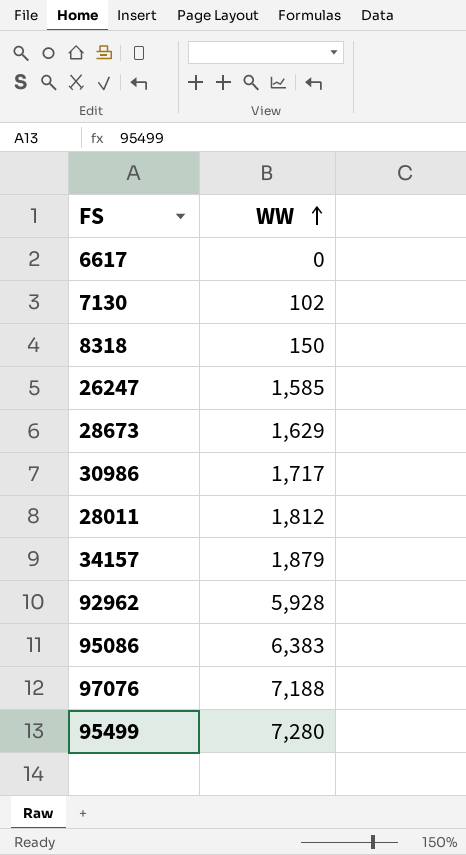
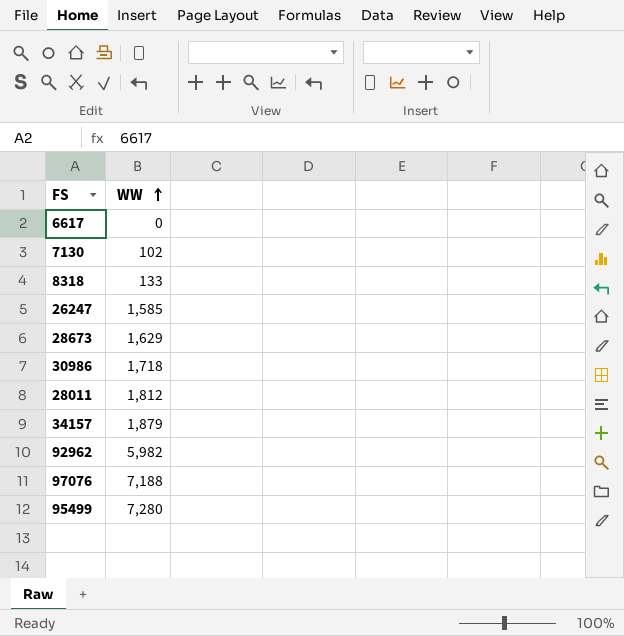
row 95086: 6,383 -> none
8318 | WW: 150 -> 133
30986 | WW: 1,717 -> 1,718
92962 | WW: 5,928 -> 5,982

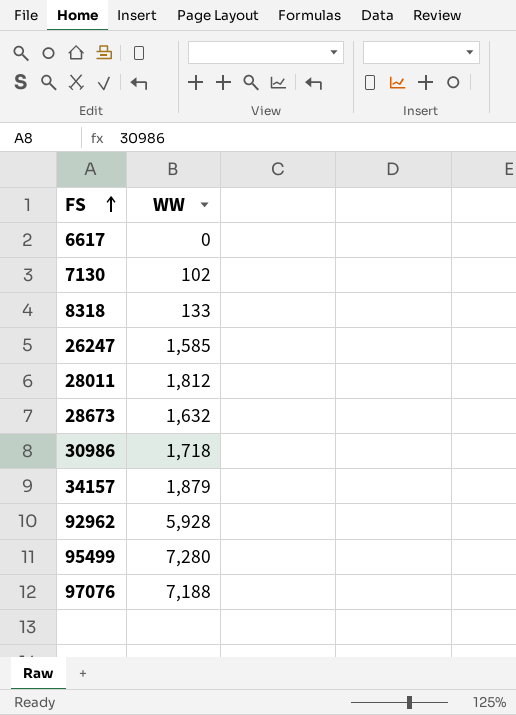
row order: WW ascending -> FS ascending
28673 | WW: 1,629 -> 1,632
92962 | WW: 5,982 -> 5,928

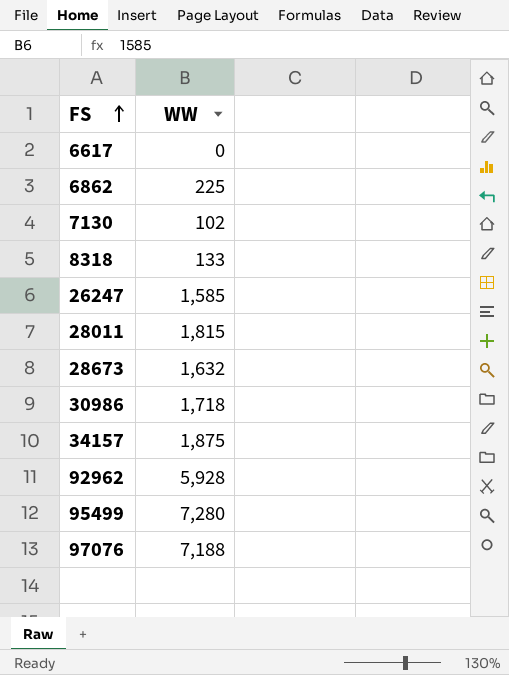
row 6862: none -> 225
28011 | WW: 1,812 -> 1,815
34157 | WW: 1,879 -> 1,875

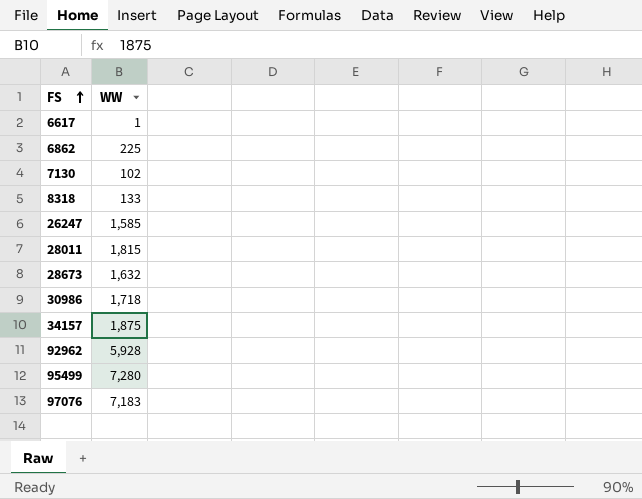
6617 | WW: 0 -> 1
97076 | WW: 7,188 -> 7,183

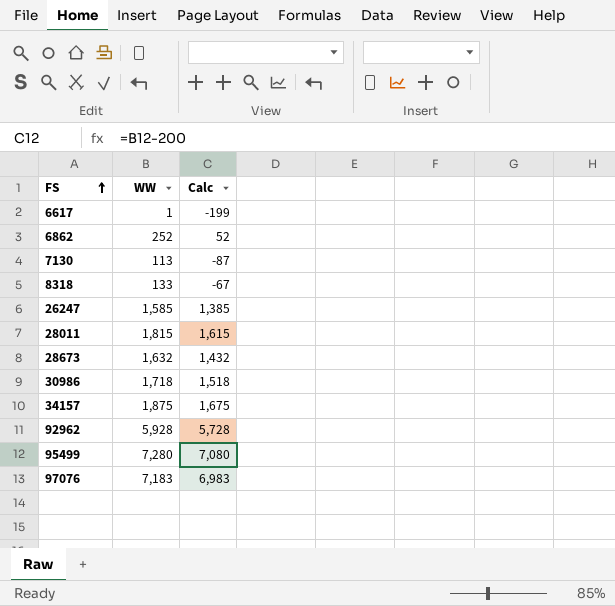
column Calc | formula: none -> [WW] - 200
6862 | WW: 225 -> 252
7130 | WW: 102 -> 113

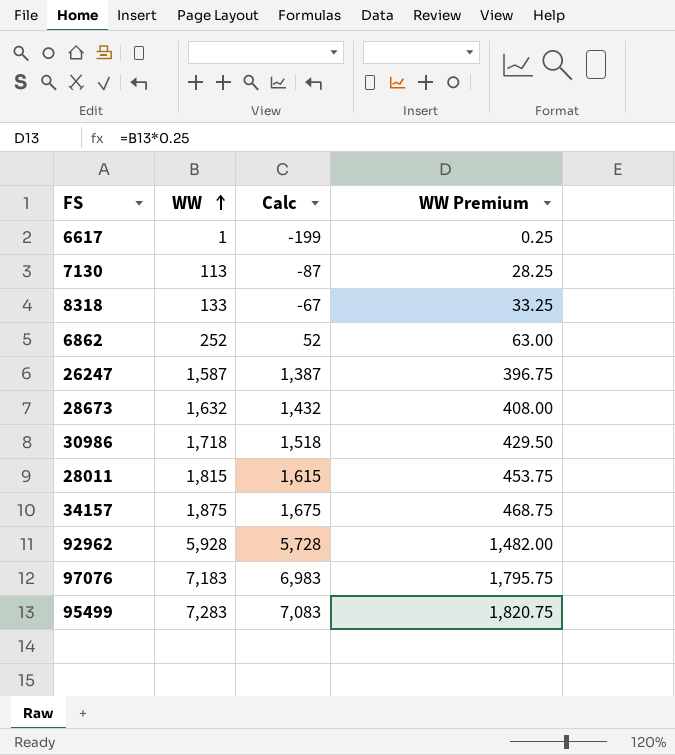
row order: FS ascending -> WW ascending
column WW Premium | formula: none -> [WW] * 0.25
26247 | WW: 1,585 -> 1,587
26247 | Calc: 1,385 -> 1,387
95499 | WW: 7,280 -> 7,283
95499 | Calc: 7,080 -> 7,083

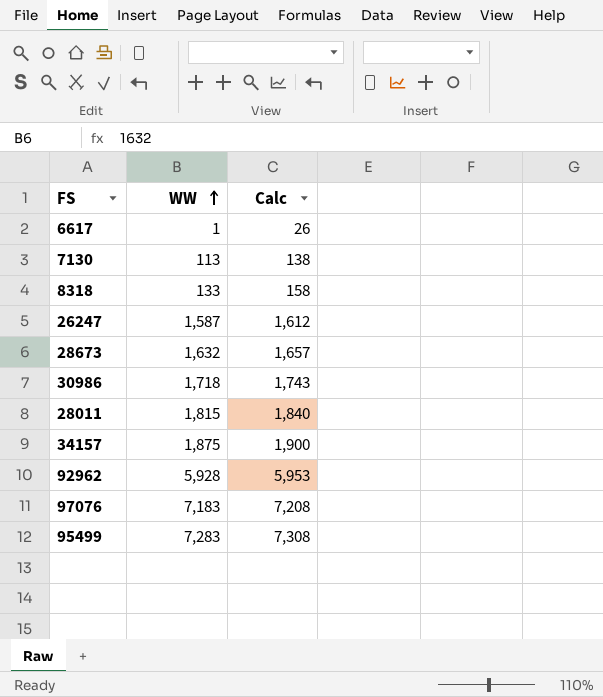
column WW Premium | formula: [WW] * 0.25 -> none
column Calc | formula: [WW] - 200 -> [WW] + 25
row 6862: 252 | 52 | 63.00 -> none

